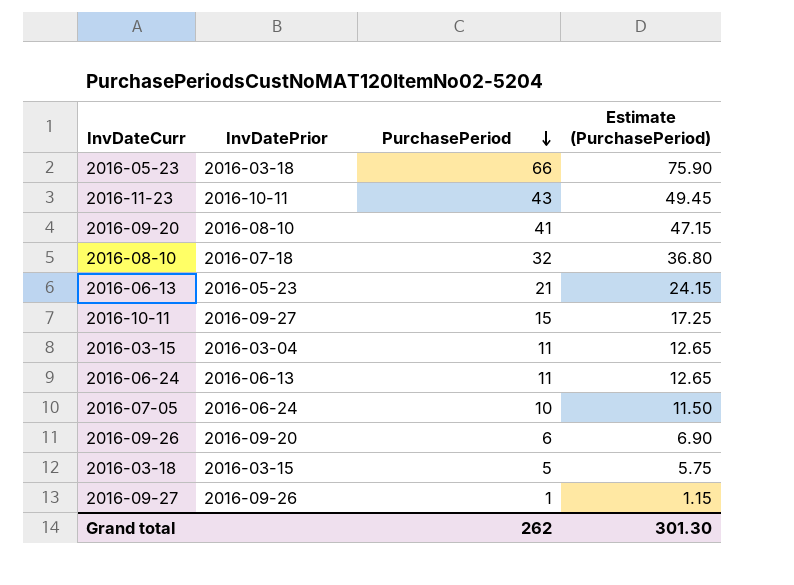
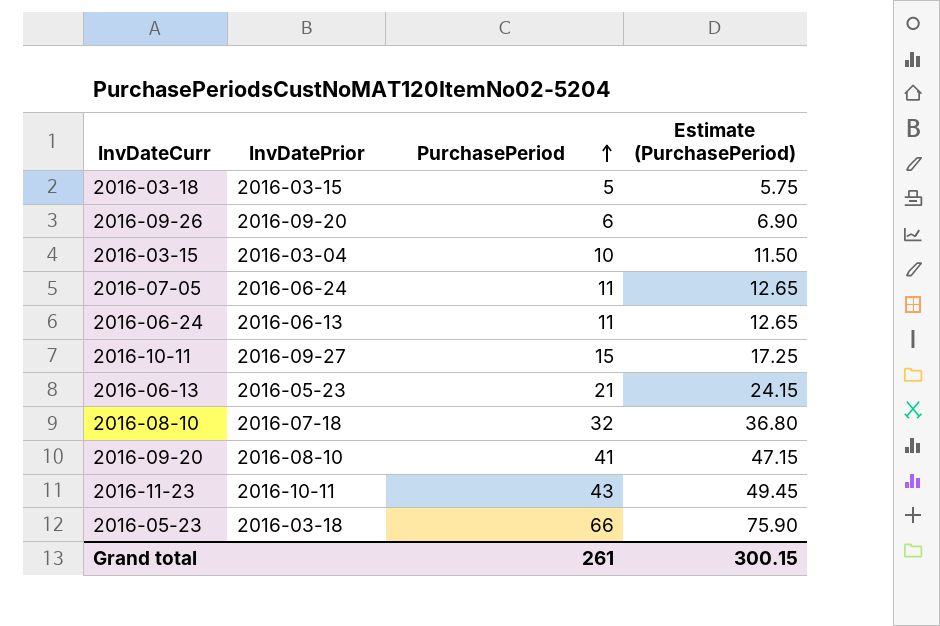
row order: PurchasePeriod descending -> PurchasePeriod ascending
row 2016-09-27: 2016-09-26 | 1 | 1.15 -> none
2016-03-15 | PurchasePeriod: 11 -> 10
2016-03-15 | Estimate (PurchasePeriod): 12.65 -> 11.50
2016-07-05 | PurchasePeriod: 10 -> 11
2016-07-05 | Estimate (PurchasePeriod): 11.50 -> 12.65
Grand total | PurchasePeriod: 262 -> 261
Grand total | Estimate (PurchasePeriod): 301.30 -> 300.15

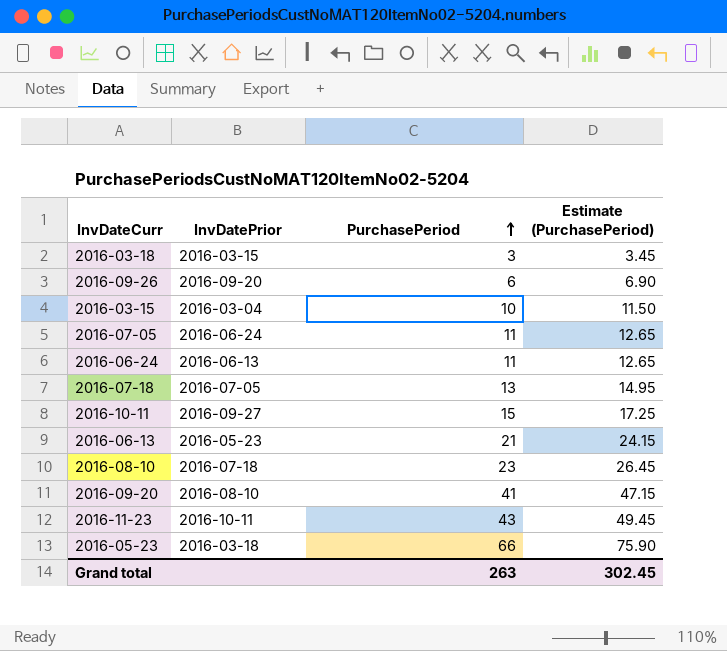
2016-03-18 | PurchasePeriod: 5 -> 3
2016-03-18 | Estimate (PurchasePeriod): 5.75 -> 3.45
row 2016-07-18: none -> 2016-07-05 | 13 | 14.95
2016-08-10 | PurchasePeriod: 32 -> 23
2016-08-10 | Estimate (PurchasePeriod): 36.80 -> 26.45
Grand total | PurchasePeriod: 261 -> 263
Grand total | Estimate (PurchasePeriod): 300.15 -> 302.45

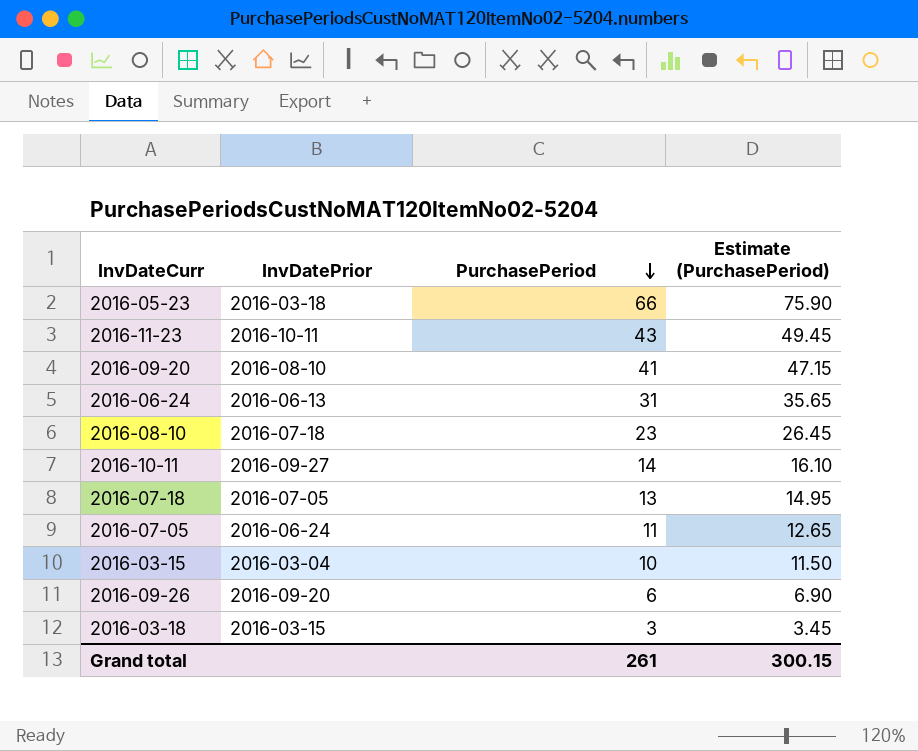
row order: PurchasePeriod ascending -> PurchasePeriod descending
row 2016-06-13: 2016-05-23 | 21 | 24.15 -> none
2016-06-24 | PurchasePeriod: 11 -> 31
2016-06-24 | Estimate (PurchasePeriod): 12.65 -> 35.65
2016-10-11 | PurchasePeriod: 15 -> 14
2016-10-11 | Estimate (PurchasePeriod): 17.25 -> 16.10
Grand total | PurchasePeriod: 263 -> 261
Grand total | Estimate (PurchasePeriod): 302.45 -> 300.15

